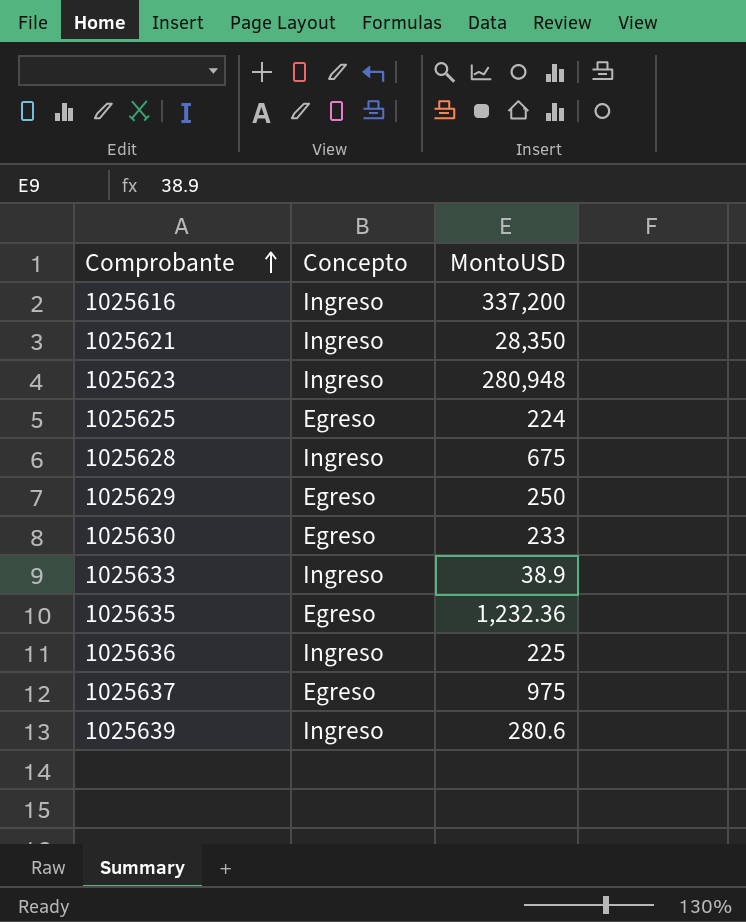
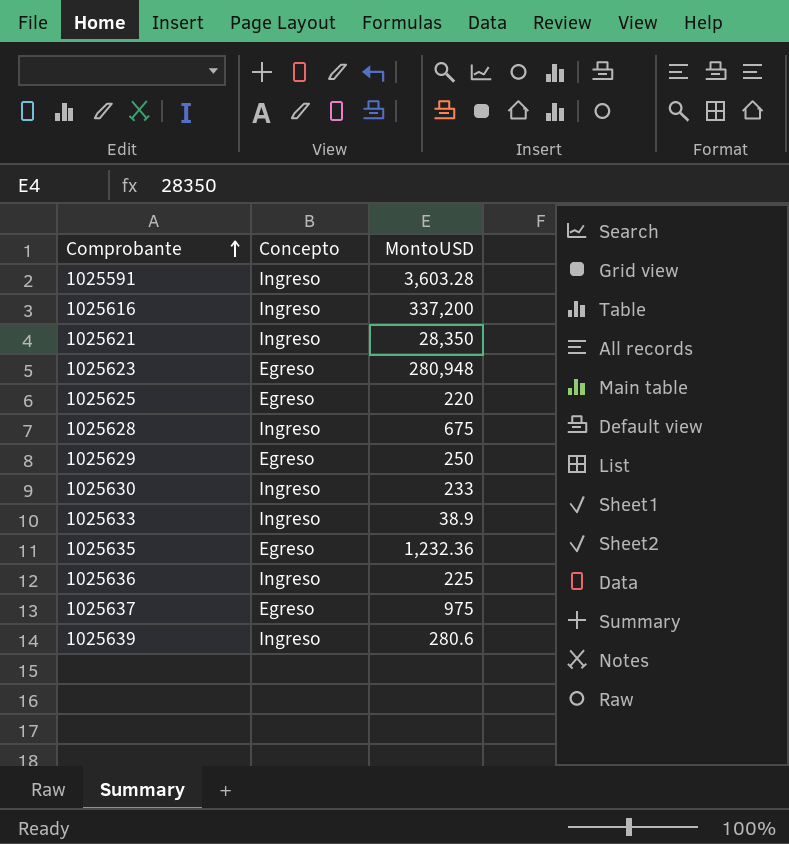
row 1025591: none -> Ingreso | 3,603.28
1025623 | Concepto: Ingreso -> Egreso
1025625 | MontoUSD: 224 -> 220
1025630 | Concepto: Egreso -> Ingreso

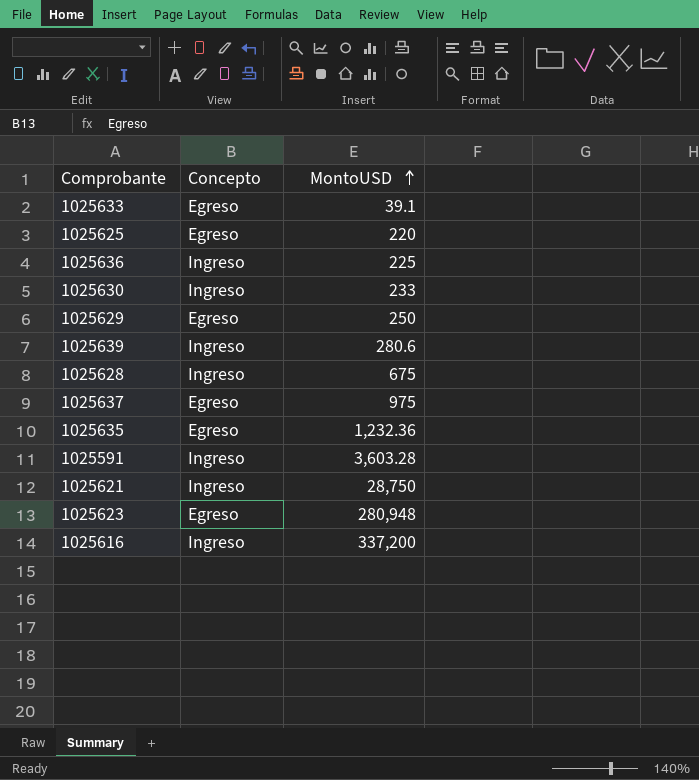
row order: Comprobante ascending -> MontoUSD ascending
1025633 | Concepto: Ingreso -> Egreso
1025633 | MontoUSD: 38.9 -> 39.1
1025621 | MontoUSD: 28,350 -> 28,750

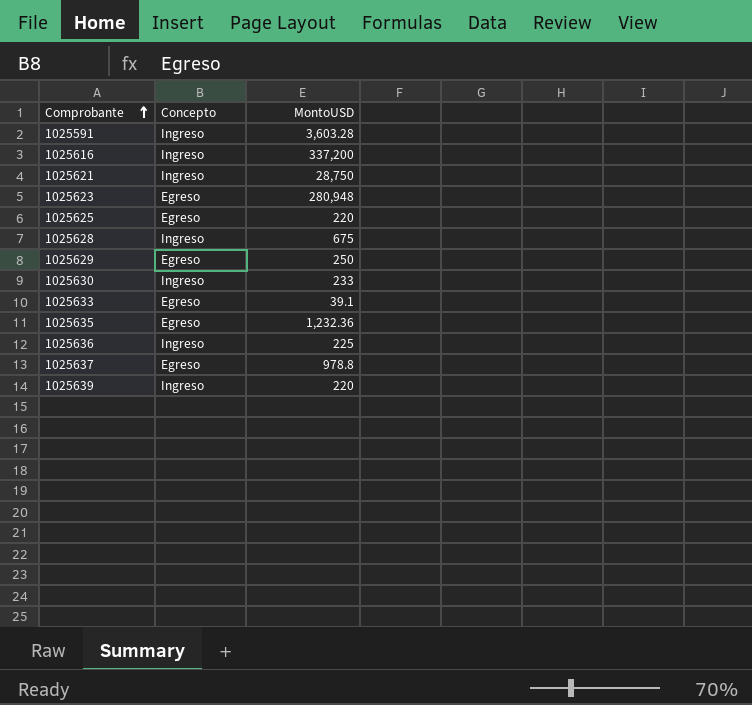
row order: MontoUSD ascending -> Comprobante ascending
1025637 | MontoUSD: 975 -> 978.8
1025639 | MontoUSD: 280.6 -> 220

